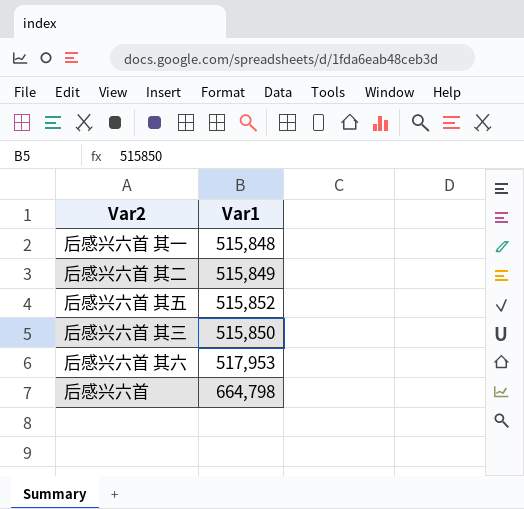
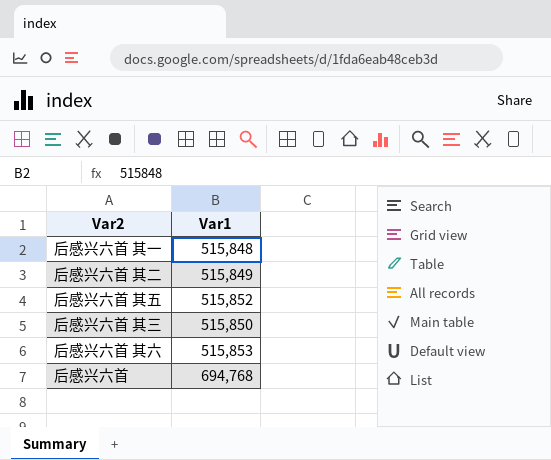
后感兴六首 其六 | Var1: 517,953 -> 515,853
后感兴六首 | Var1: 664,798 -> 694,768

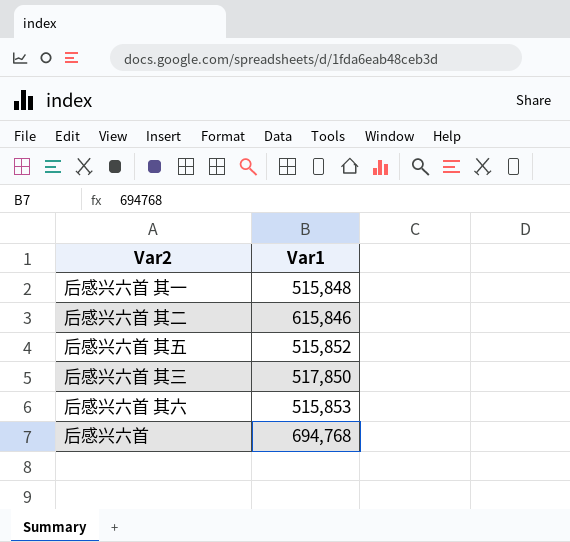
后感兴六首 其二 | Var1: 515,849 -> 615,846
后感兴六首 其三 | Var1: 515,850 -> 517,850

